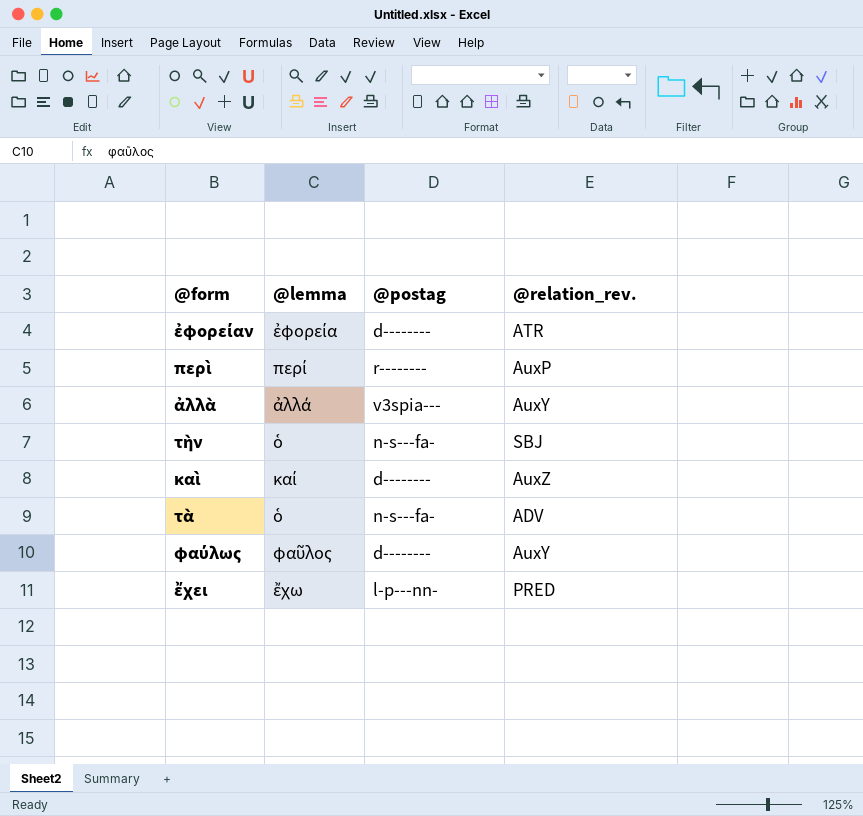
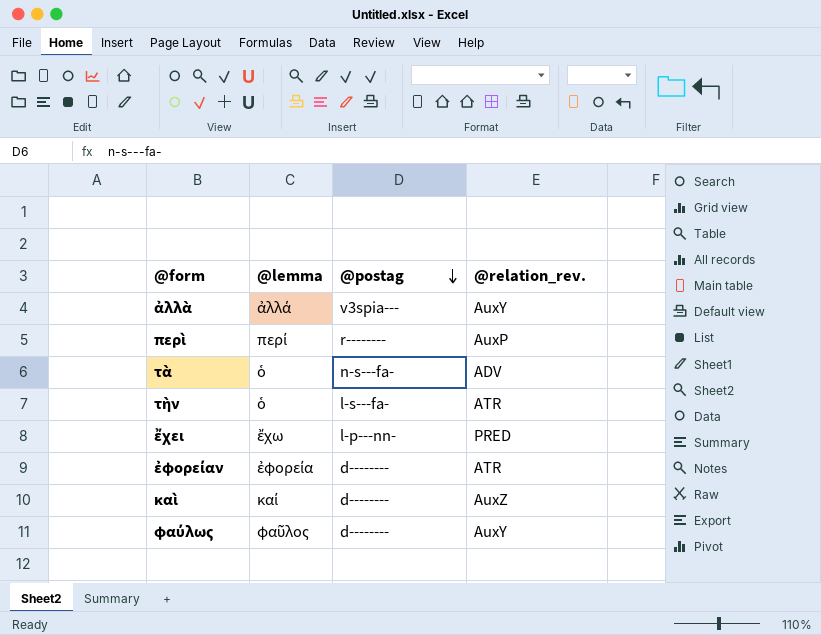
row order: none -> @postag descending
τὴν | @postag: n-s---fa- -> l-s---fa-
τὴν | @relation_rev.: SBJ -> ATR

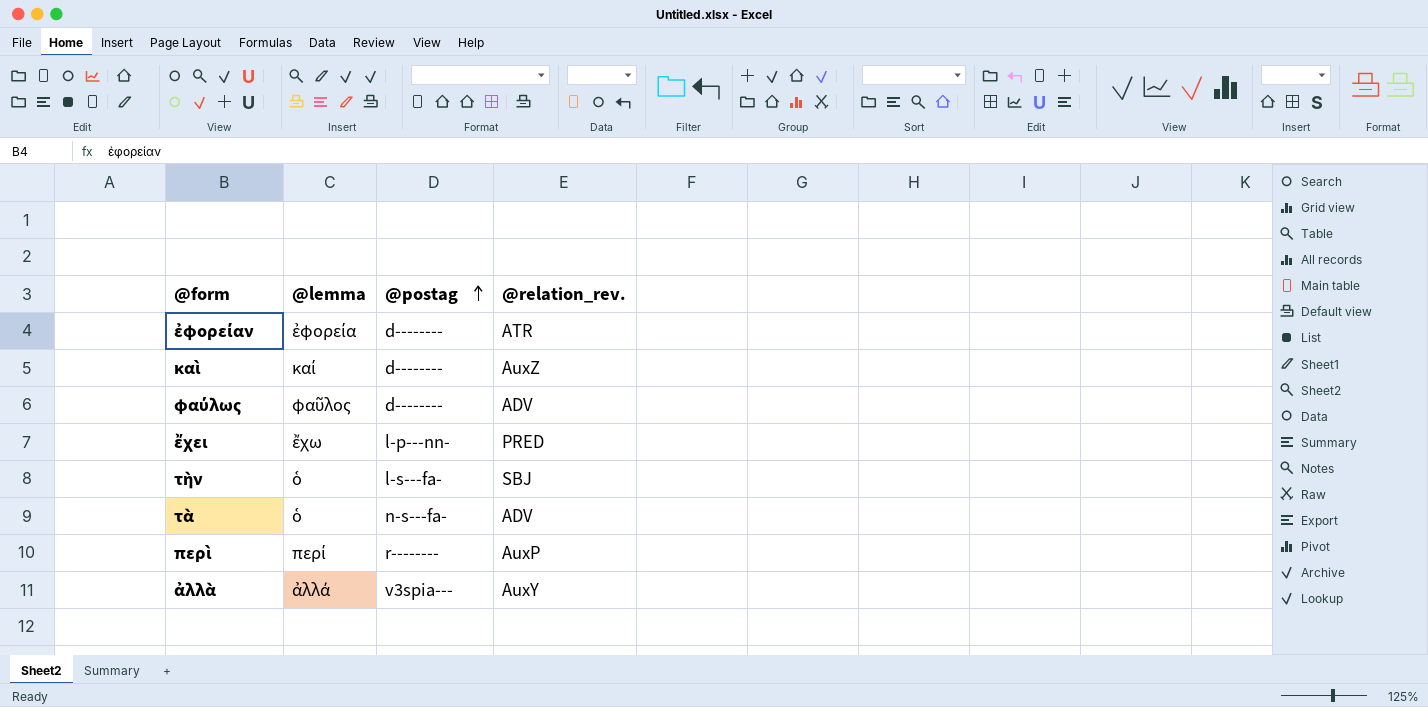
row order: @postag descending -> @postag ascending
φαύλως | @relation_rev.: AuxY -> ADV
τὴν | @relation_rev.: ATR -> SBJ

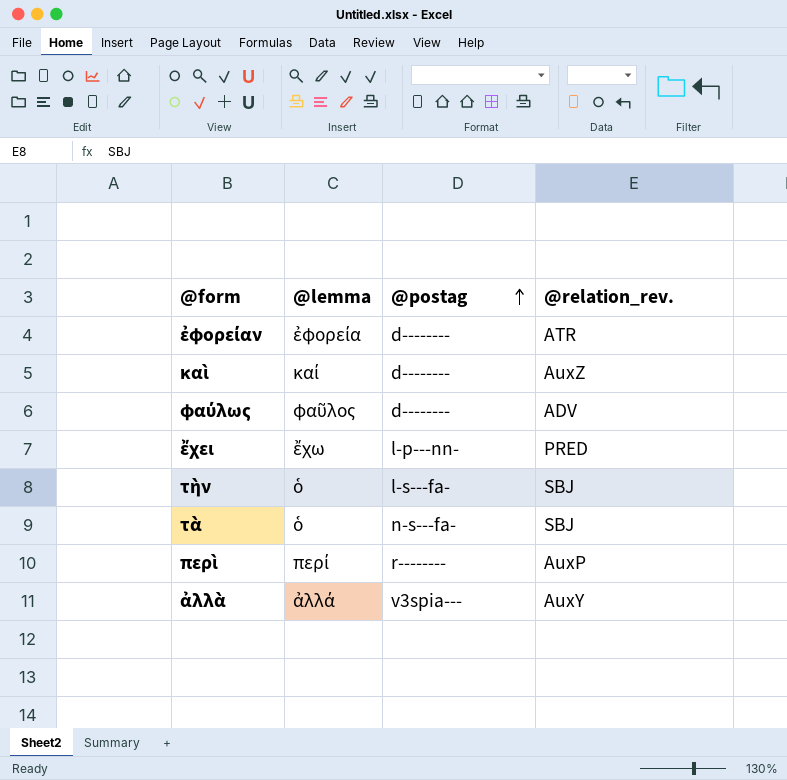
τὰ | @relation_rev.: ADV -> SBJ

